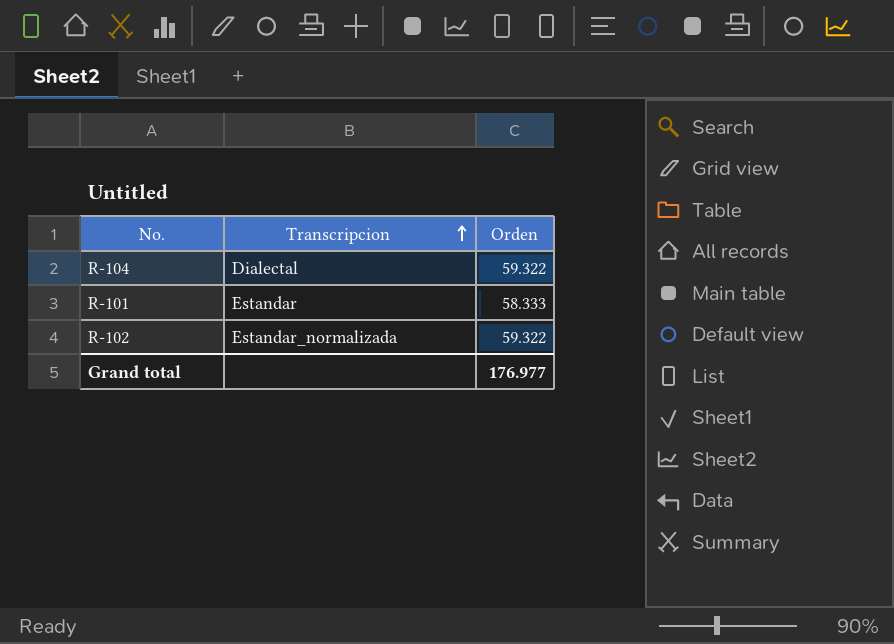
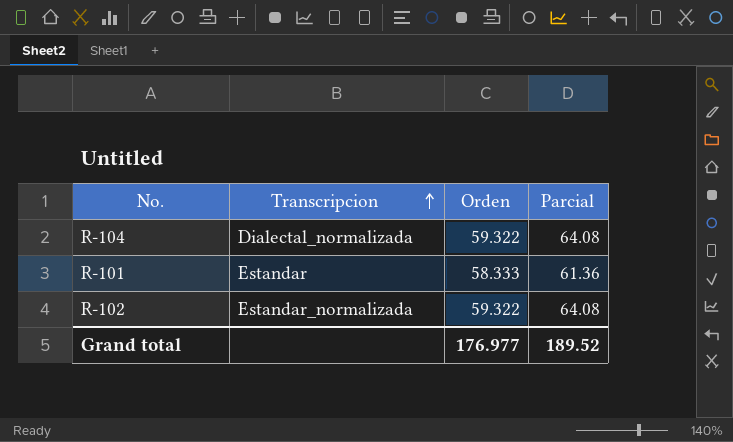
column Parcial | position: none -> 4
R-104 | Transcripcion: Dialectal -> Dialectal_normalizada

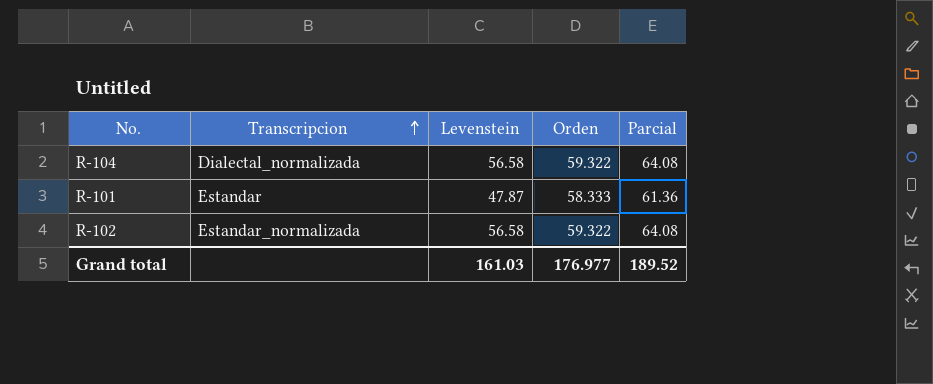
column Levenstein | position: none -> 3

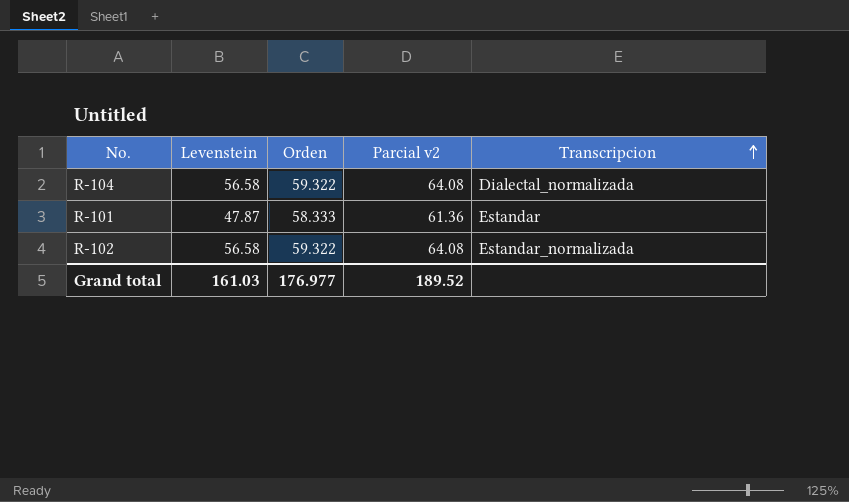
column name: Parcial -> Parcial v2
column Transcripcion | position: 2 -> 5

